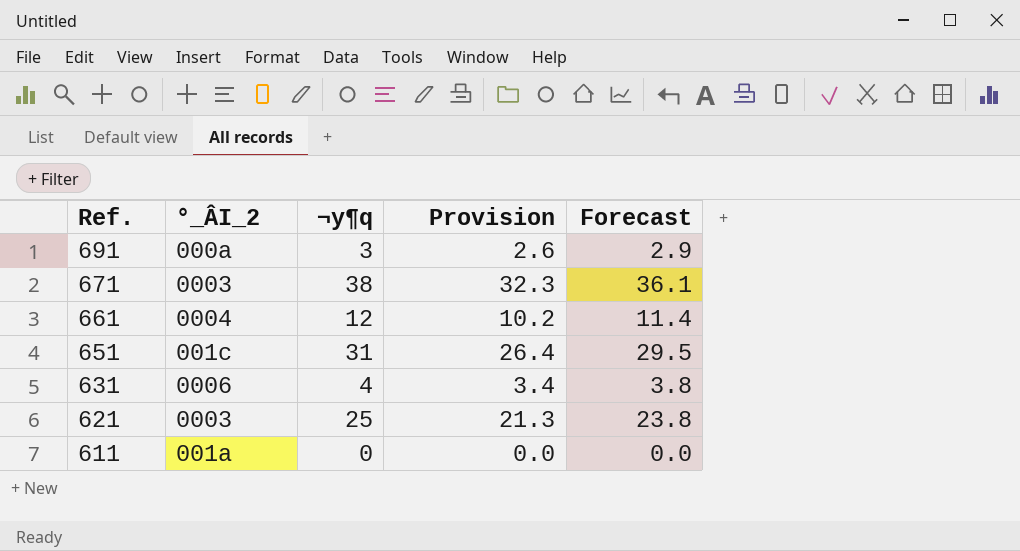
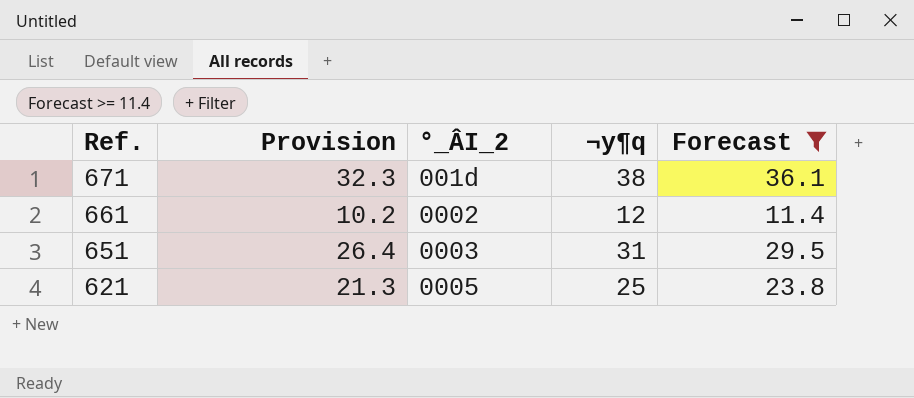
filter: none -> Forecast >= 11.4
column Provision | position: 4 -> 2
671 | °_ÂI_2: 0003 -> 001d
661 | °_ÂI_2: 0004 -> 0002
651 | °_ÂI_2: 001c -> 0003
621 | °_ÂI_2: 0003 -> 0005

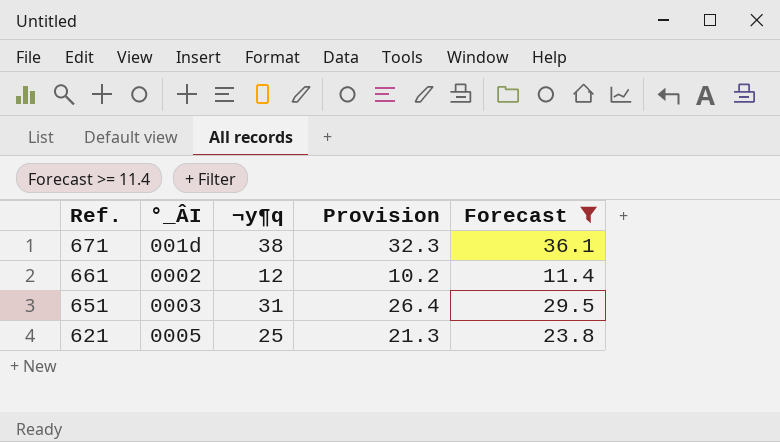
column name: °_ÂI_2 -> °_ÂI
column Provision | position: 2 -> 4

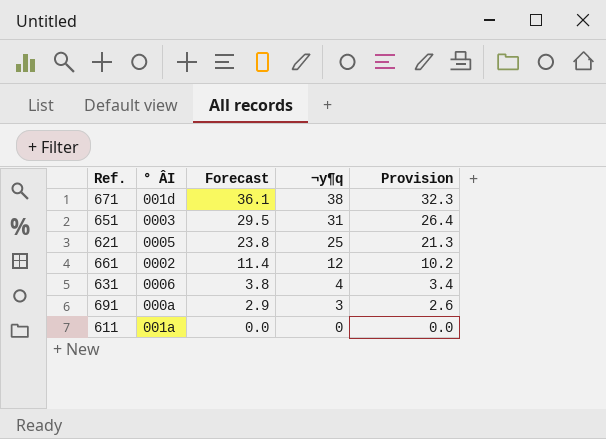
filter: Forecast >= 11.4 -> none
row order: Ref. descending -> Forecast descending
column name: °_ÂI -> ° ÂI
column Forecast | position: 5 -> 3

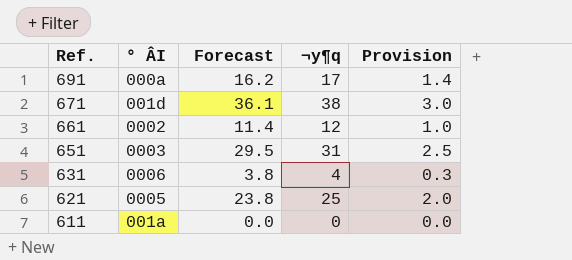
row order: Forecast descending -> Ref. descending
column Provision | formula: [¬y¶q] * 0.85 -> [¬y¶q] * 0.08
691 | Forecast: 2.9 -> 16.2
691 | ¬y¶q: 3 -> 17

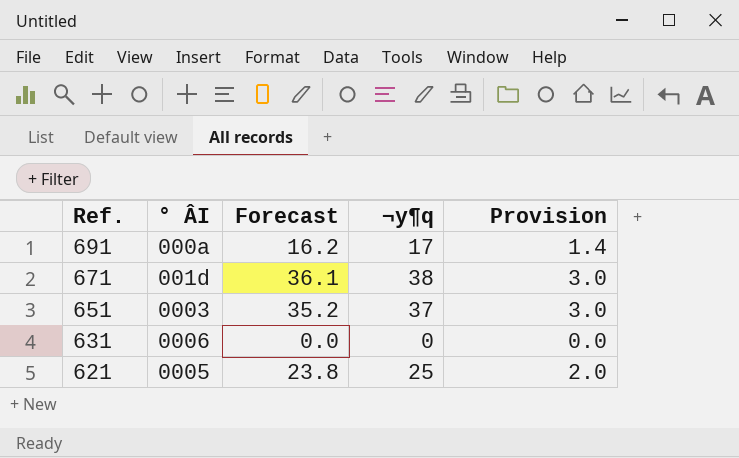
row 661: 0002 | 11.4 | 12 | 1.0 -> none
row 611: 001a | 0.0 | 0 | 0.0 -> none
651 | Forecast: 29.5 -> 35.2
651 | ¬y¶q: 31 -> 37
651 | Provision: 2.5 -> 3.0
631 | Forecast: 3.8 -> 0.0
631 | ¬y¶q: 4 -> 0
631 | Provision: 0.3 -> 0.0

